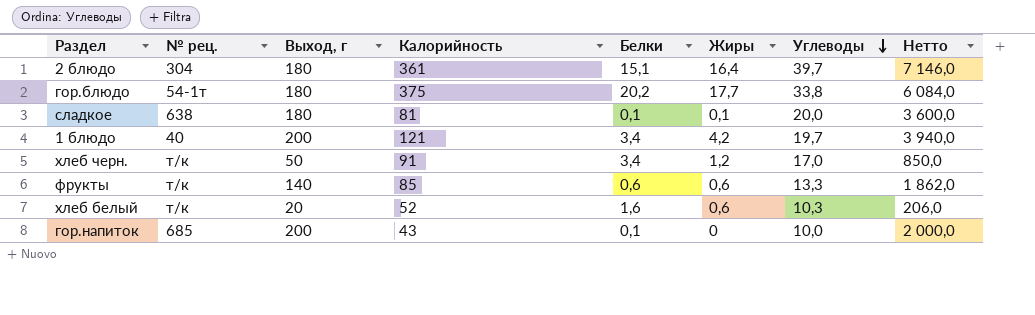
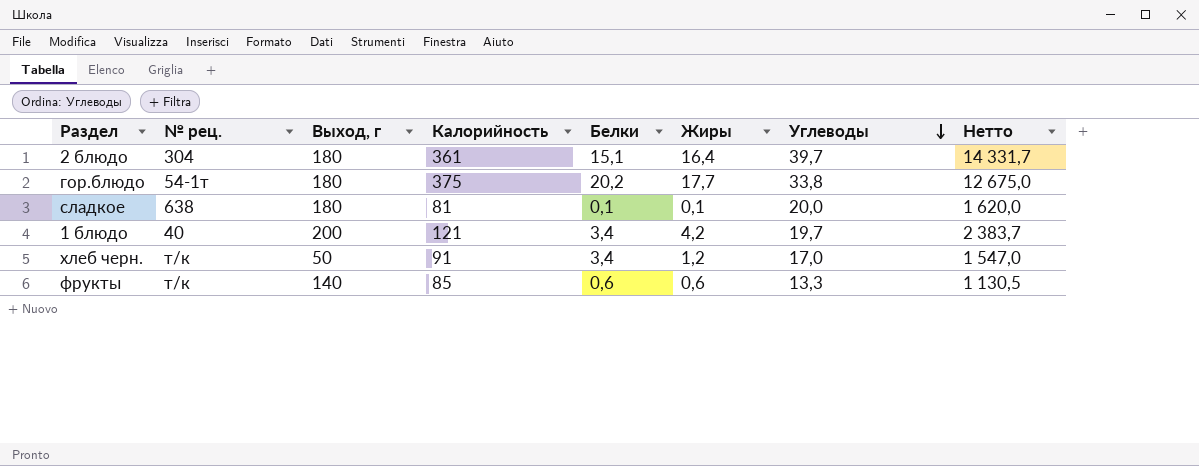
column Нетто | formula: [Выход, г] * [Углеводы] -> [Калорийность] * [Углеводы]
row хлеб белый: т/к | 20 | 52 | 1,6 | 0,6 | 10,3 | 206,0 -> none
row гор.напиток: 685 | 200 | 43 | 0,1 | 0 | 10,0 | 2 000,0 -> none

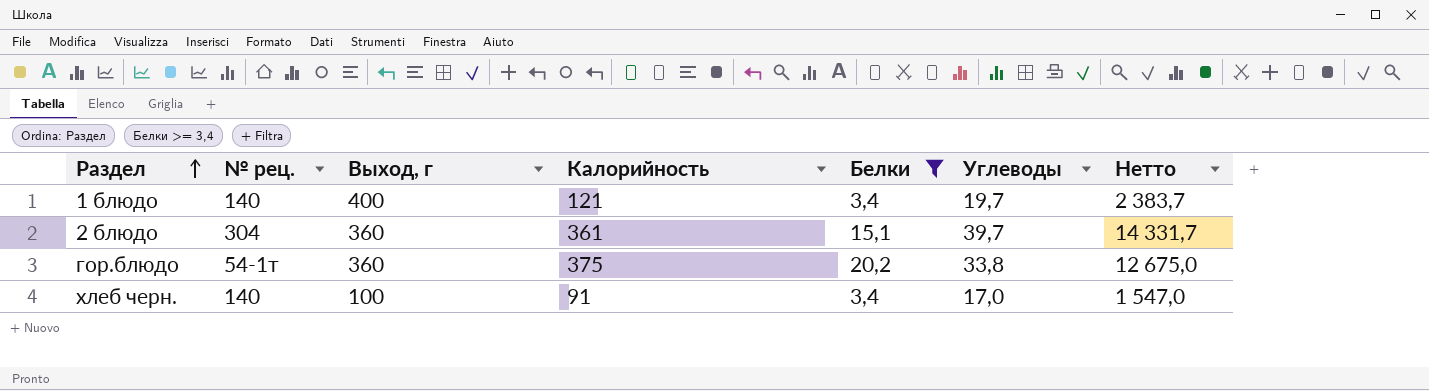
filter: none -> Белки >= 3,4
row order: Углеводы descending -> Раздел ascending
column Жиры | position: 6 -> none
1 блюдо | № рец.: 40 -> 140
1 блюдо | Выход, г: 200 -> 400
2 блюдо | Выход, г: 180 -> 360
гор.блюдо | Выход, г: 180 -> 360
хлеб черн. | № рец.: т/к -> 140
хлеб черн. | Выход, г: 50 -> 100

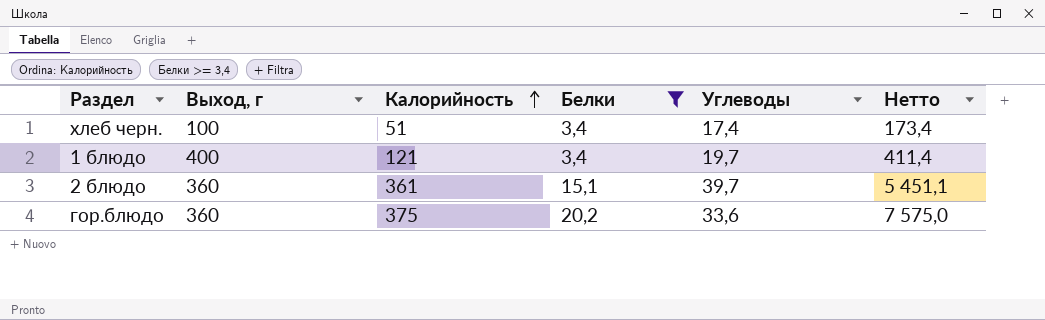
row order: Раздел ascending -> Калорийность ascending
column № рец. | position: 2 -> none
column Нетто | formula: [Калорийность] * [Углеводы] -> [Калорийность] * [Белки]
хлеб черн. | Калорийность: 91 -> 51
хлеб черн. | Углеводы: 17,0 -> 17,4
гор.блюдо | Углеводы: 33,8 -> 33,6

